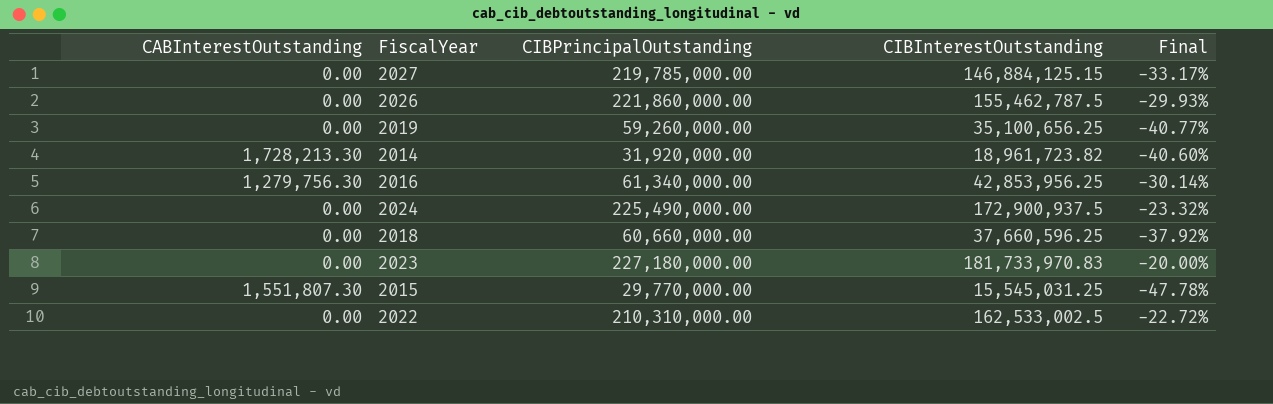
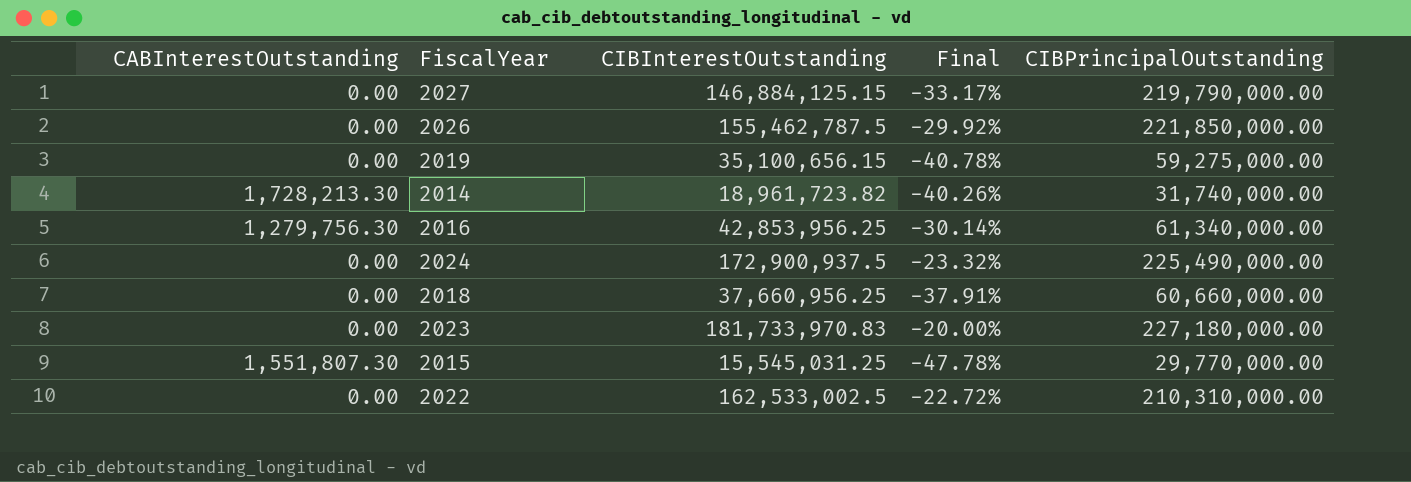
column CIBPrincipalOutstanding | position: 3 -> 5
2027 | CIBPrincipalOutstanding: 219,785,000.00 -> 219,790,000.00
2026 | Final: -29.93% -> -29.92%
2026 | CIBPrincipalOutstanding: 221,860,000.00 -> 221,850,000.00
2019 | CIBInterestOutstanding: 35,100,656.25 -> 35,100,656.15
2019 | Final: -40.77% -> -40.78%
2019 | CIBPrincipalOutstanding: 59,260,000.00 -> 59,275,000.00
2014 | Final: -40.60% -> -40.26%
2014 | CIBPrincipalOutstanding: 31,920,000.00 -> 31,740,000.00
2018 | CIBInterestOutstanding: 37,660,596.25 -> 37,660,956.25
2018 | Final: -37.92% -> -37.91%

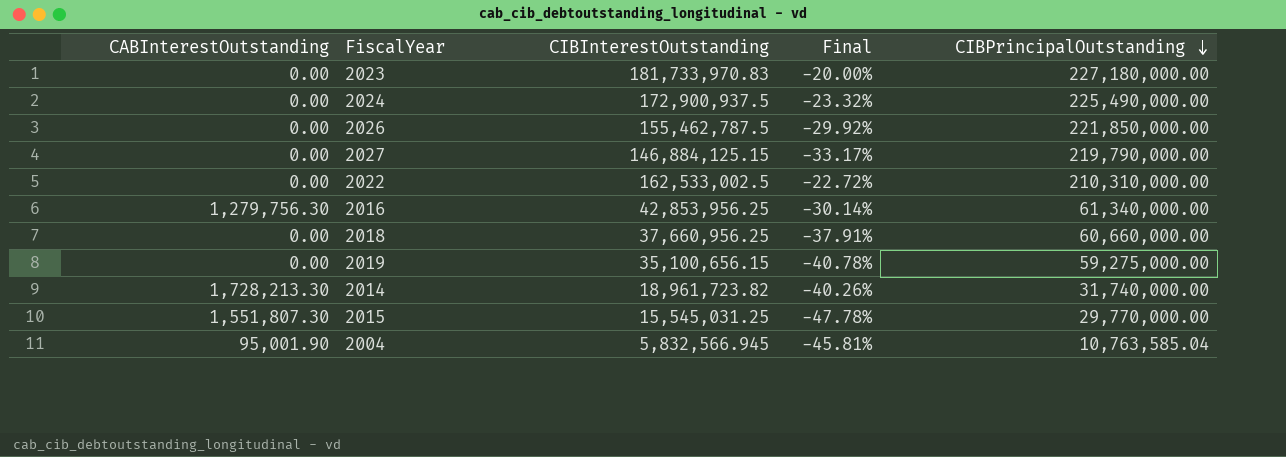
row order: none -> CIBPrincipalOutstanding descending
row 2004: none -> 95,001.90 | 5,832,566.945 | -45.81% | 10,763,585.04

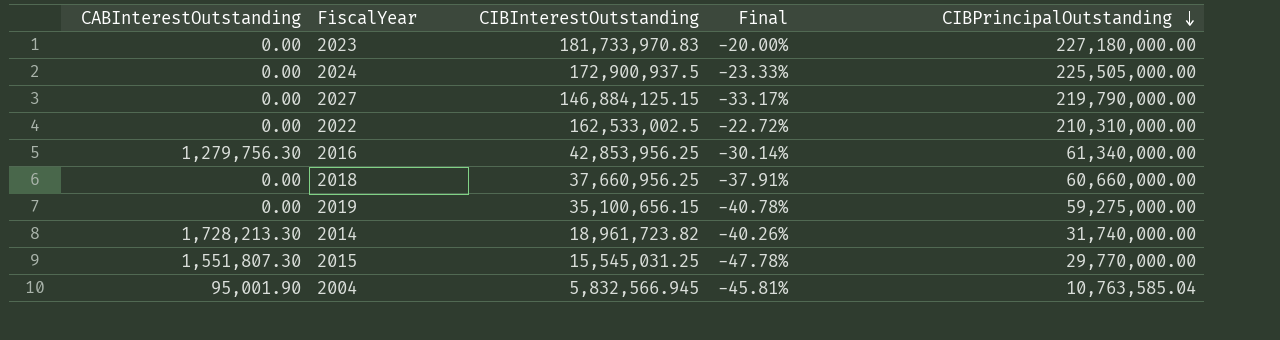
row 2026: 0.00 | 155,462,787.5 | -29.92% | 221,850,000.00 -> none
2024 | Final: -23.32% -> -23.33%
2024 | CIBPrincipalOutstanding: 225,490,000.00 -> 225,505,000.00

